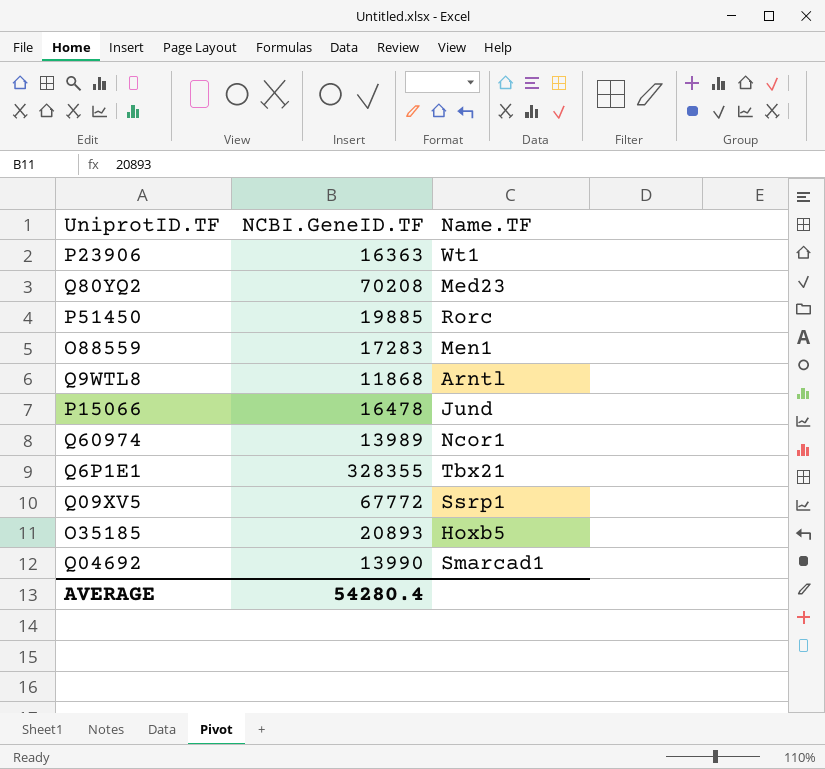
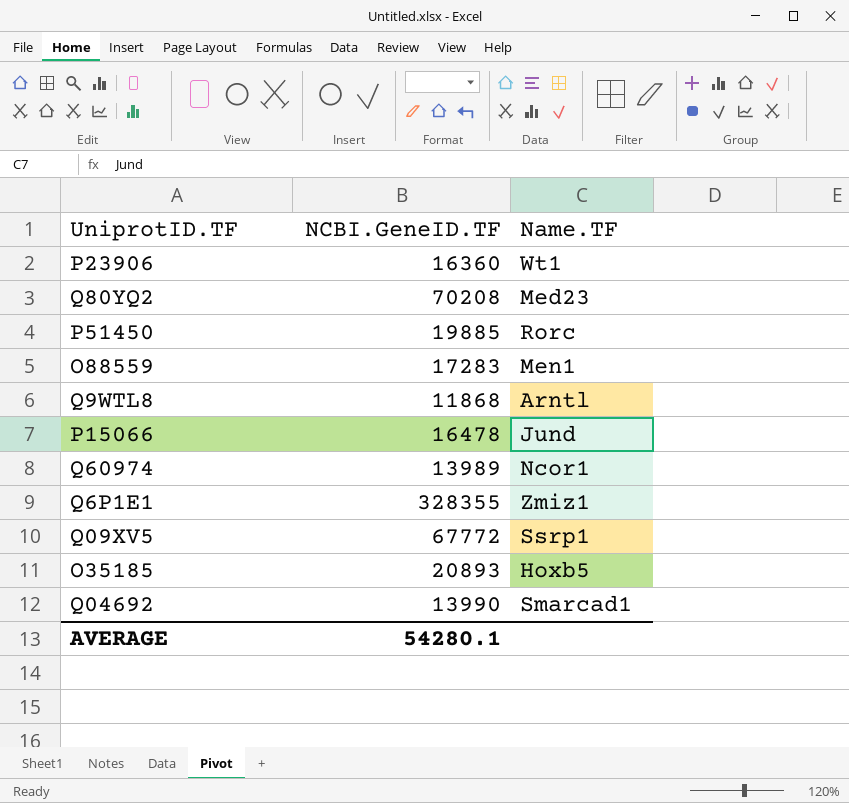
P23906 | NCBI.GeneID.TF: 16363 -> 16360
Q6P1E1 | Name.TF: Tbx21 -> Zmiz1
AVERAGE | NCBI.GeneID.TF: 54280.4 -> 54280.1

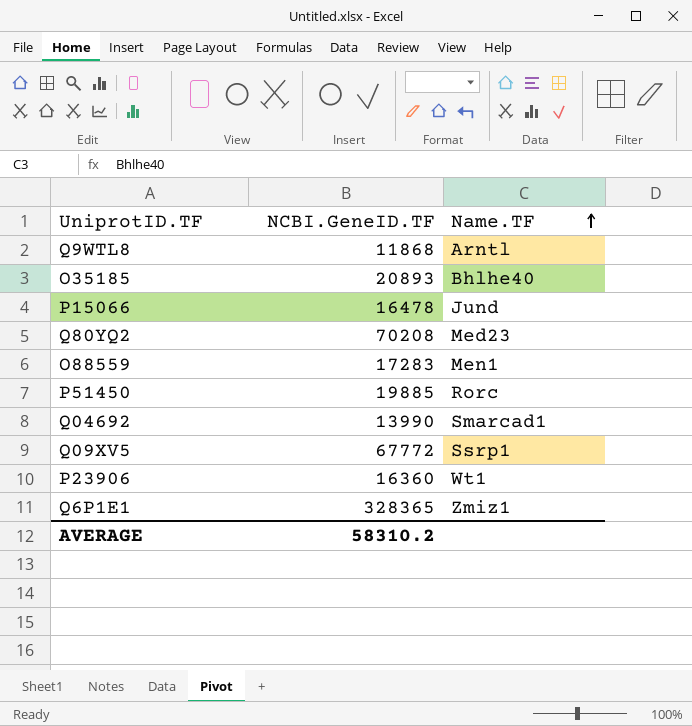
row order: none -> Name.TF ascending
row Q60974: 13989 | Ncor1 -> none
O35185 | Name.TF: Hoxb5 -> Bhlhe40
Q6P1E1 | NCBI.GeneID.TF: 328355 -> 328365
AVERAGE | NCBI.GeneID.TF: 54280.1 -> 58310.2

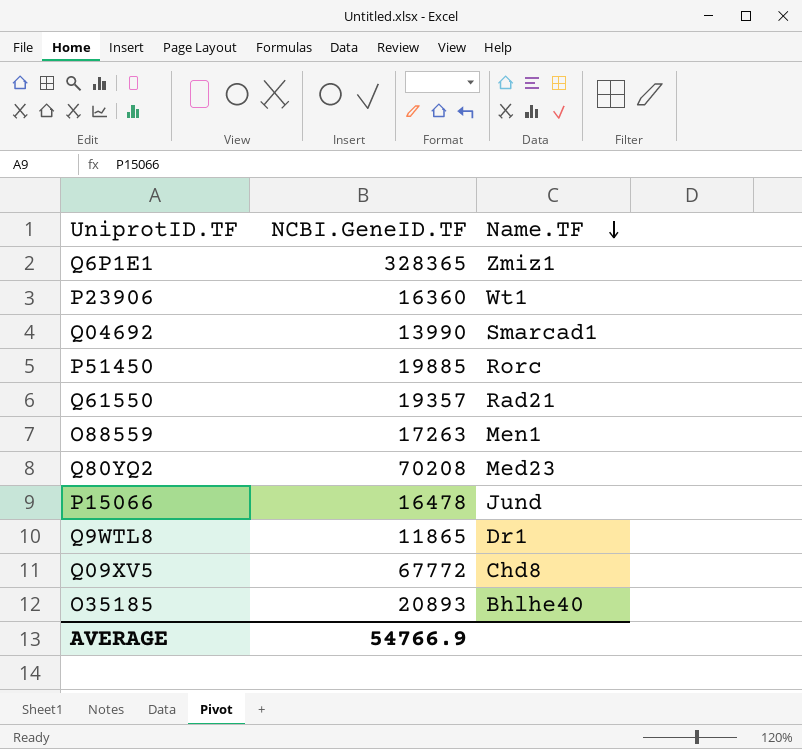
row order: Name.TF ascending -> Name.TF descending
row Q61550: none -> 19357 | Rad21
O88559 | NCBI.GeneID.TF: 17283 -> 17263
Q9WTL8 | NCBI.GeneID.TF: 11868 -> 11865
Q9WTL8 | Name.TF: Arntl -> Dr1
Q09XV5 | Name.TF: Ssrp1 -> Chd8
AVERAGE | NCBI.GeneID.TF: 58310.2 -> 54766.9

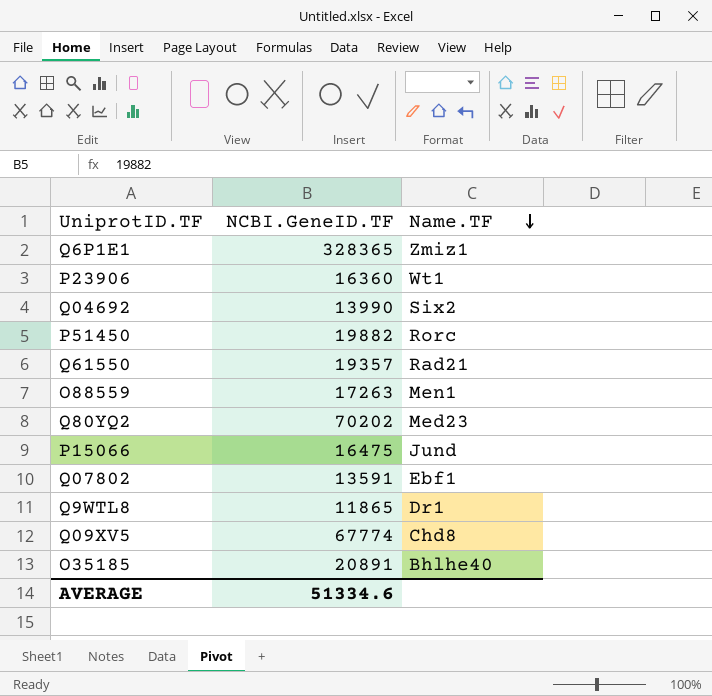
Q04692 | Name.TF: Smarcad1 -> Six2
P51450 | NCBI.GeneID.TF: 19885 -> 19882
Q80YQ2 | NCBI.GeneID.TF: 70208 -> 70202
P15066 | NCBI.GeneID.TF: 16478 -> 16475
row Q07802: none -> 13591 | Ebf1
Q09XV5 | NCBI.GeneID.TF: 67772 -> 67774
O35185 | NCBI.GeneID.TF: 20893 -> 20891
AVERAGE | NCBI.GeneID.TF: 54766.9 -> 51334.6

